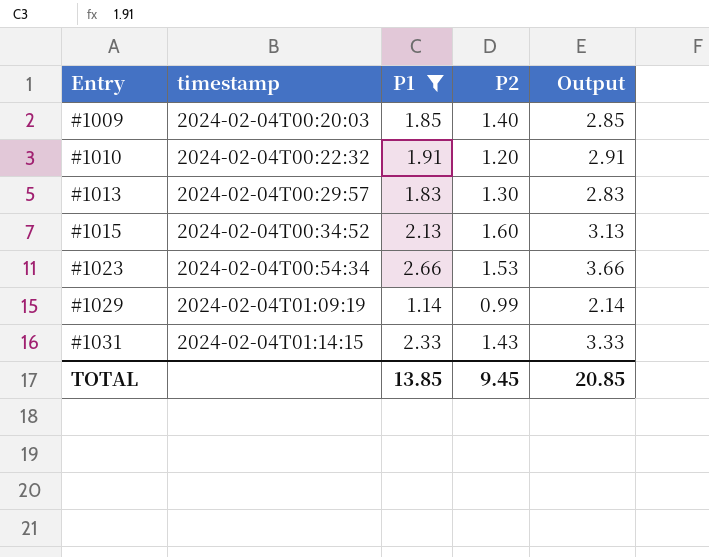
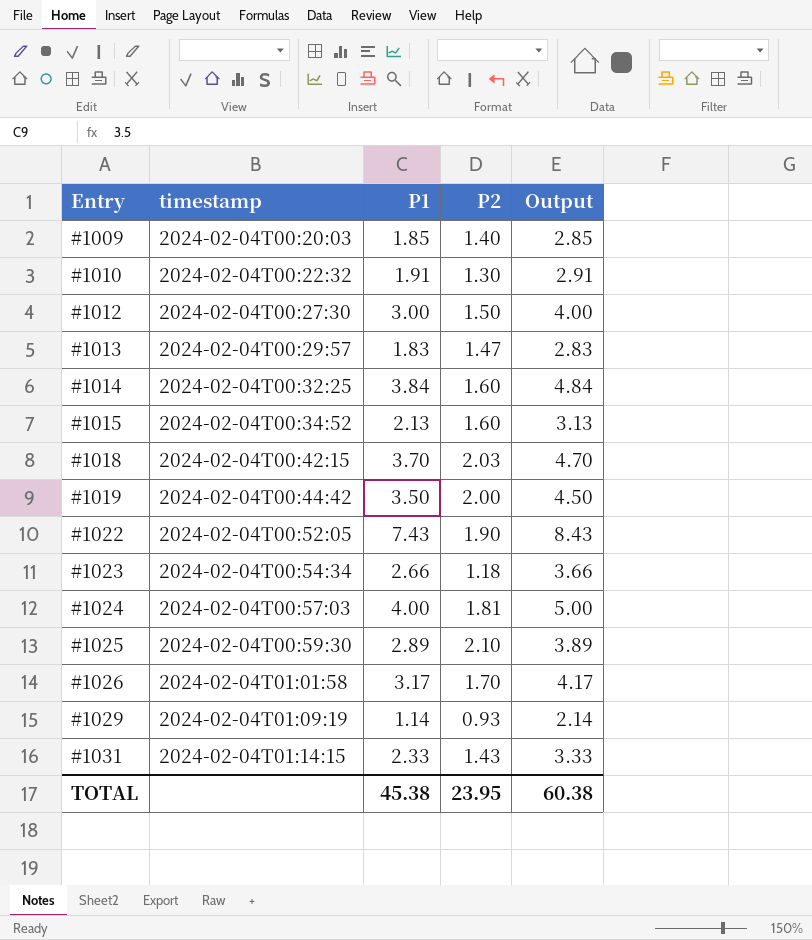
filter: P1 <= 2.66 -> none
#1010 | P2: 1.20 -> 1.30
#1013 | P2: 1.30 -> 1.47
#1023 | P2: 1.53 -> 1.18
#1029 | P2: 0.99 -> 0.93
TOTAL | P1: 13.85 -> 45.38
TOTAL | P2: 9.45 -> 23.95
TOTAL | Output: 20.85 -> 60.38

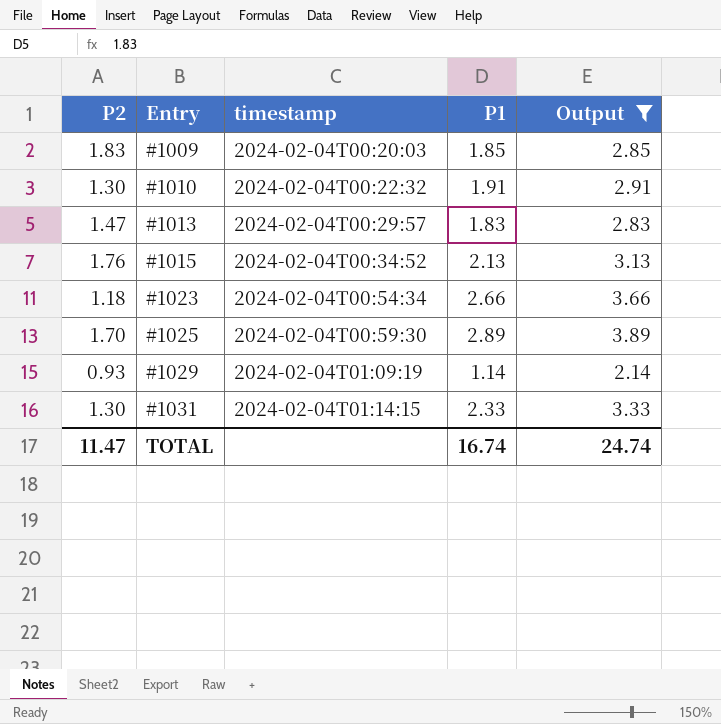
filter: none -> Output <= 3.89
column P2 | position: 4 -> 1
#1009 | P2: 1.40 -> 1.83
#1015 | P2: 1.60 -> 1.76
#1025 | P2: 2.10 -> 1.70
#1031 | P2: 1.43 -> 1.30
TOTAL | P2: 23.95 -> 11.47
TOTAL | P1: 45.38 -> 16.74
TOTAL | Output: 60.38 -> 24.74

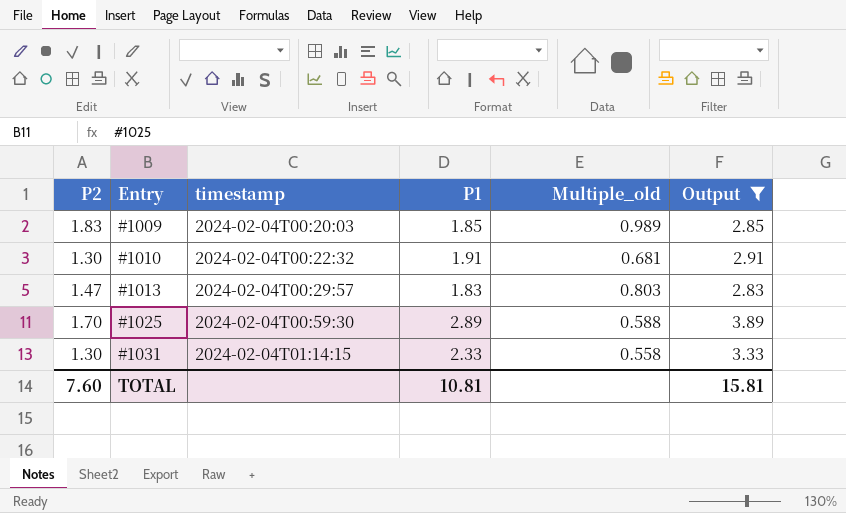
column Multiple_old | formula: none -> [P2] / [P1]
row #1015: 1.76 | 2024-02-04T00:34:52 | 2.13 | 3.13 -> none
row #1023: 1.18 | 2024-02-04T00:54:34 | 2.66 | 3.66 -> none
row #1029: 0.93 | 2024-02-04T01:09:19 | 1.14 | 2.14 -> none
TOTAL | P2: 11.47 -> 7.60
TOTAL | P1: 16.74 -> 10.81
TOTAL | Output: 24.74 -> 15.81

